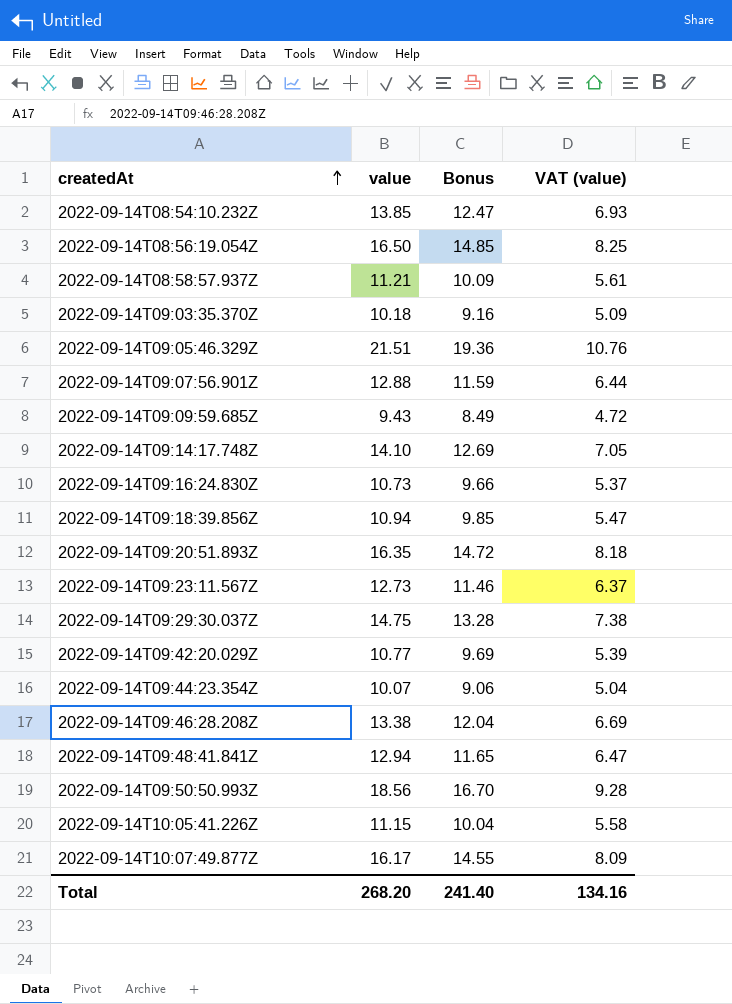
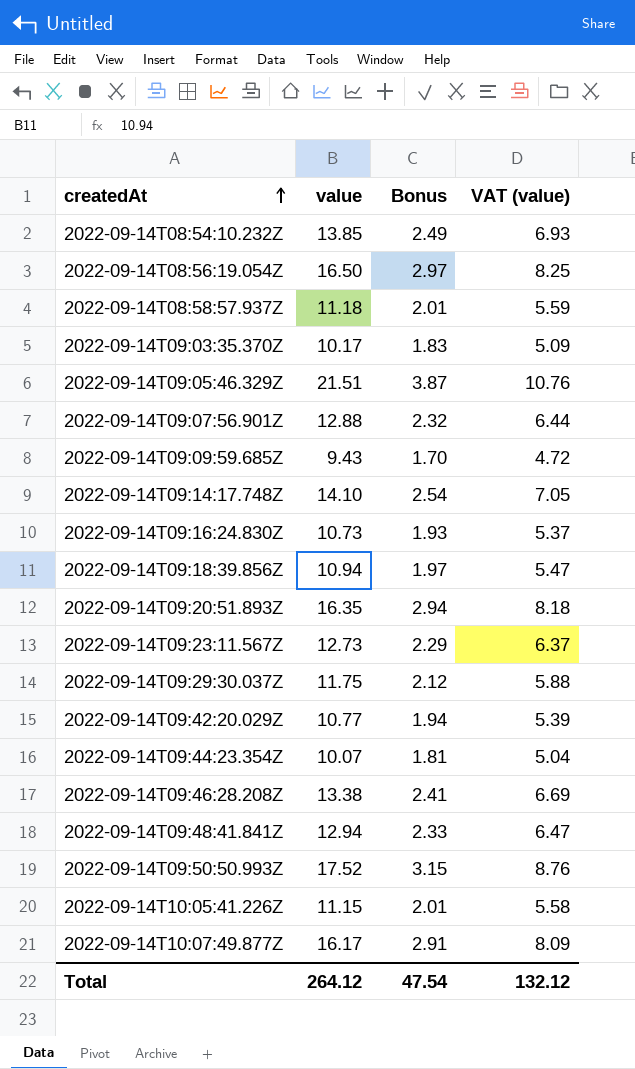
column Bonus | formula: [value] * 0.9 -> [value] * 0.18
2022-09-14T08:58:57.937Z | value: 11.21 -> 11.18
2022-09-14T08:58:57.937Z | VAT (value): 5.61 -> 5.59
2022-09-14T09:03:35.370Z | value: 10.18 -> 10.17
2022-09-14T09:29:30.037Z | value: 14.75 -> 11.75
2022-09-14T09:29:30.037Z | VAT (value): 7.38 -> 5.88
2022-09-14T09:50:50.993Z | value: 18.56 -> 17.52
2022-09-14T09:50:50.993Z | VAT (value): 9.28 -> 8.76
Total | value: 268.20 -> 264.12
Total | Bonus: 241.40 -> 47.54
Total | VAT (value): 134.16 -> 132.12

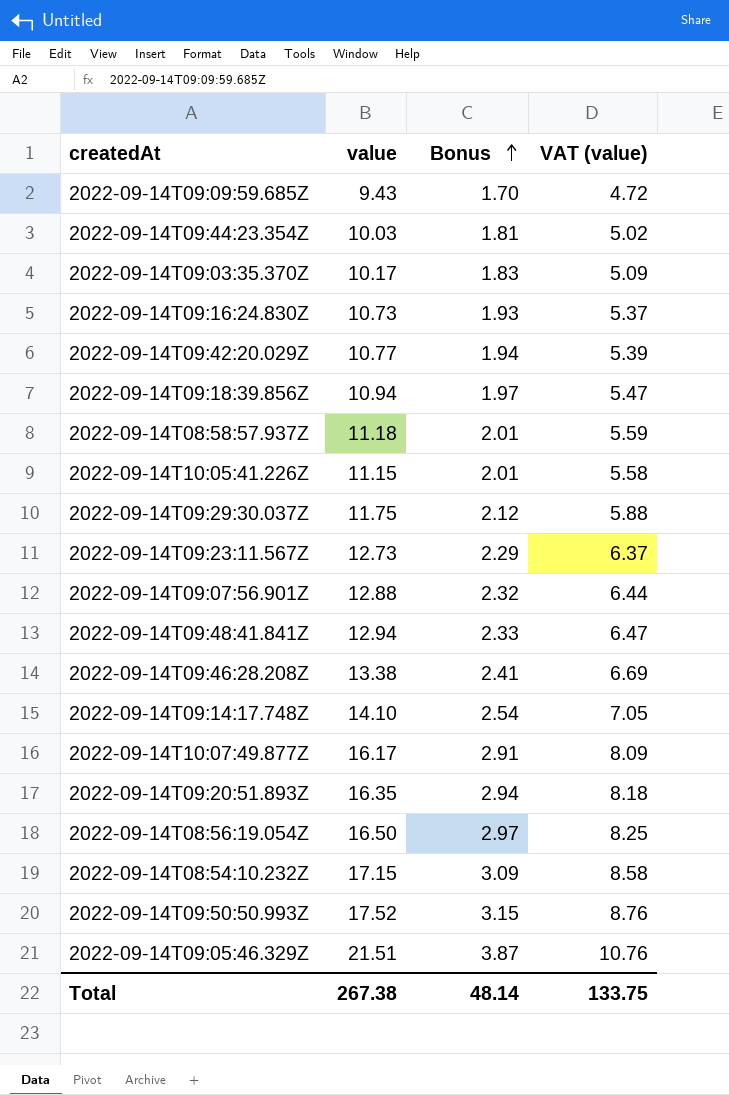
row order: createdAt ascending -> Bonus ascending
2022-09-14T09:44:23.354Z | value: 10.07 -> 10.03
2022-09-14T09:44:23.354Z | VAT (value): 5.04 -> 5.02
2022-09-14T08:54:10.232Z | value: 13.85 -> 17.15
2022-09-14T08:54:10.232Z | Bonus: 2.49 -> 3.09
2022-09-14T08:54:10.232Z | VAT (value): 6.93 -> 8.58
Total | value: 264.12 -> 267.38
Total | Bonus: 47.54 -> 48.14
Total | VAT (value): 132.12 -> 133.75

